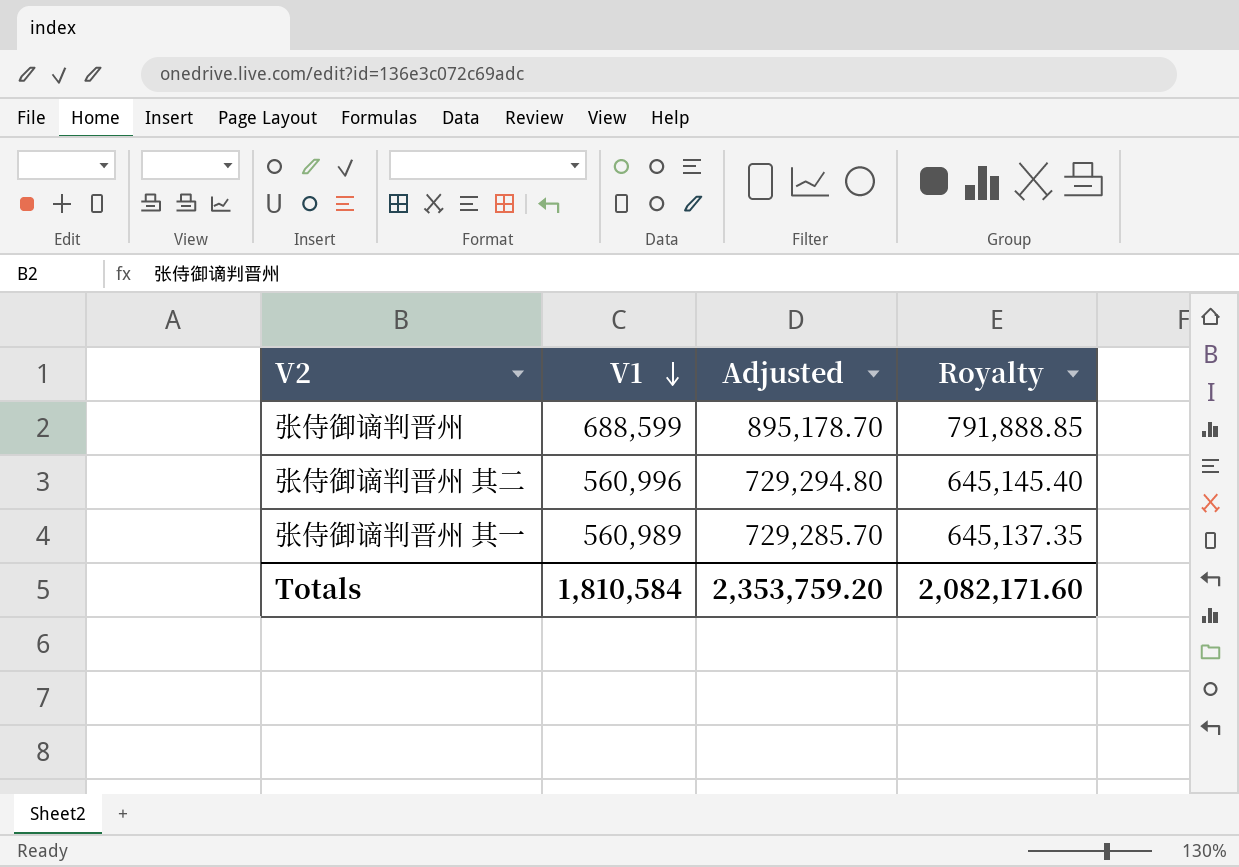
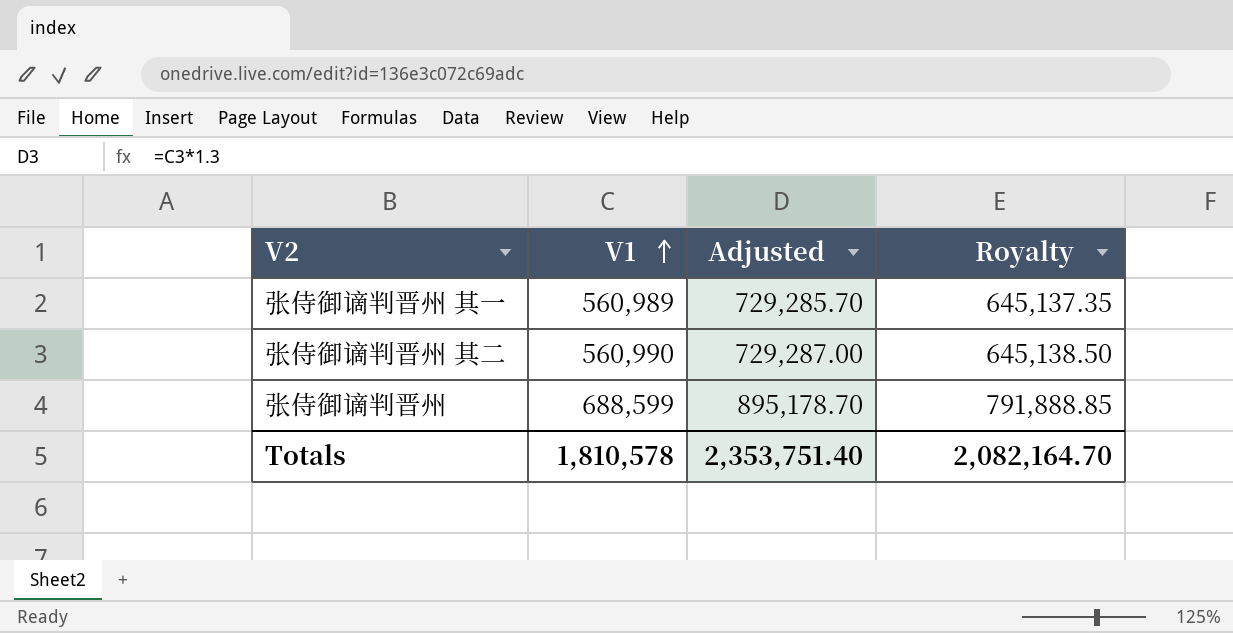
row order: V1 descending -> V1 ascending
张侍御谪判晋州 其二 | V1: 560,996 -> 560,990
张侍御谪判晋州 其二 | Adjusted: 729,294.80 -> 729,287.00
张侍御谪判晋州 其二 | Royalty: 645,145.40 -> 645,138.50
Totals | V1: 1,810,584 -> 1,810,578
Totals | Adjusted: 2,353,759.20 -> 2,353,751.40
Totals | Royalty: 2,082,171.60 -> 2,082,164.70

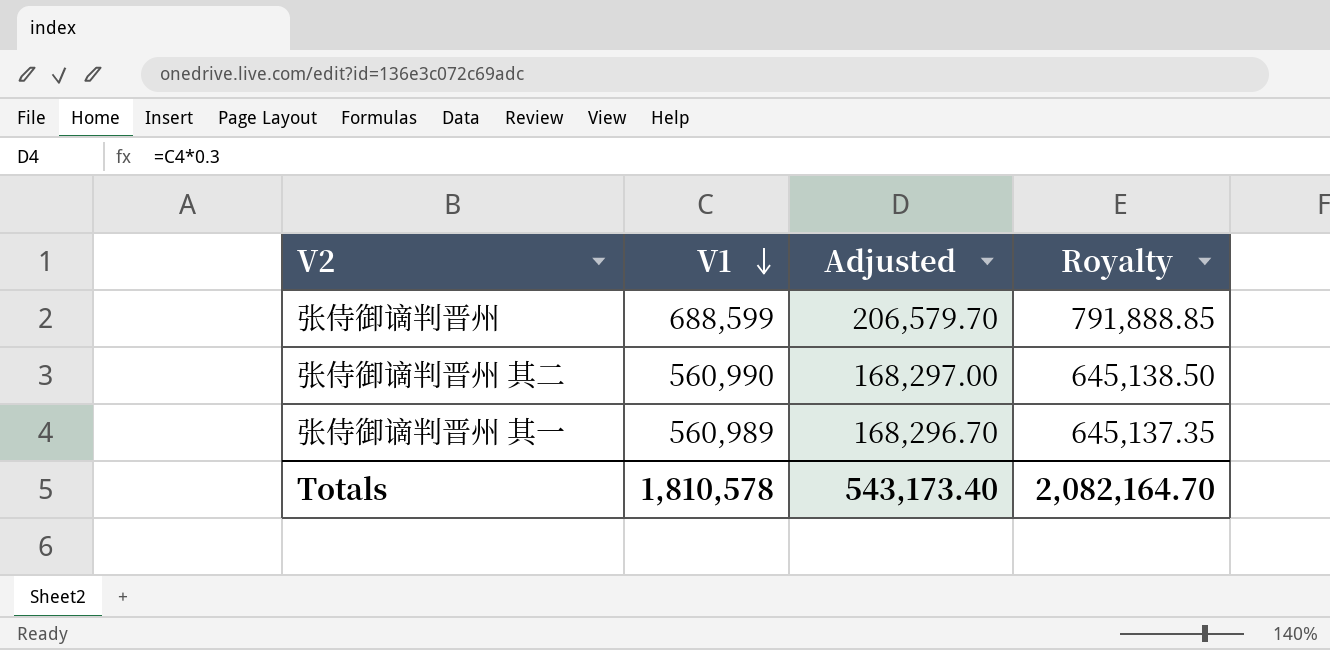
row order: V1 ascending -> V1 descending
column Adjusted | formula: [V1] * 1.3 -> [V1] * 0.3
Totals | Adjusted: 2,353,751.40 -> 543,173.40

